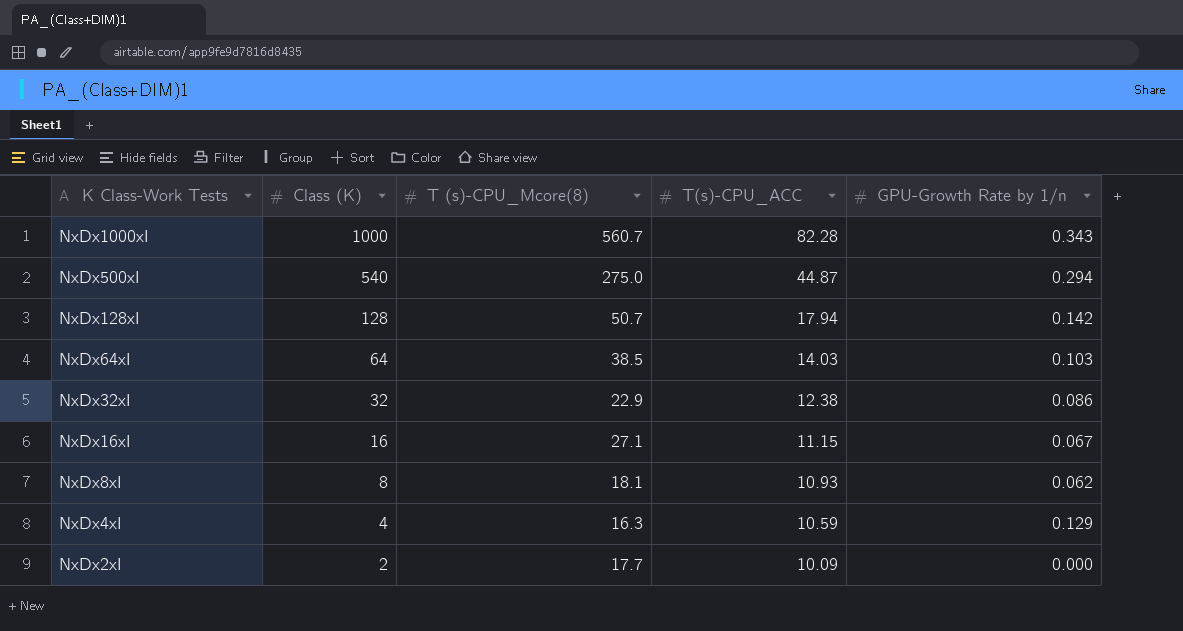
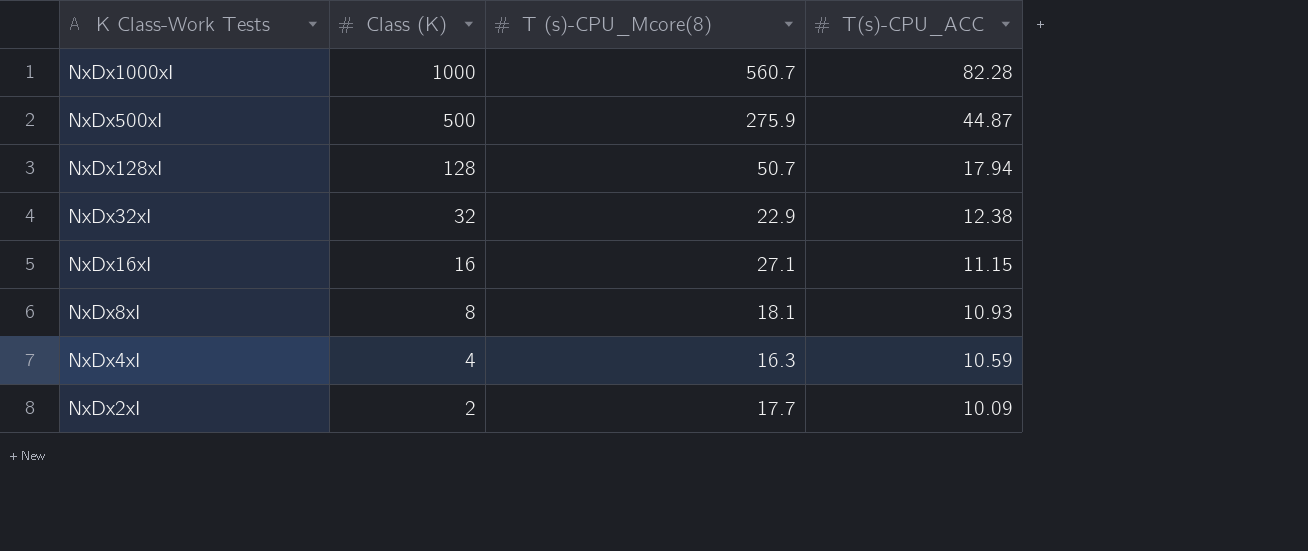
column GPU-Growth Rate by 1/n | position: 5 -> none
row NxDx64xI: 64 | 38.5 | 14.03 | 0.103 -> none
NxDx500xI | Class (K): 540 -> 500
NxDx500xI | T (s)-CPU_Mcore(8): 275.0 -> 275.9

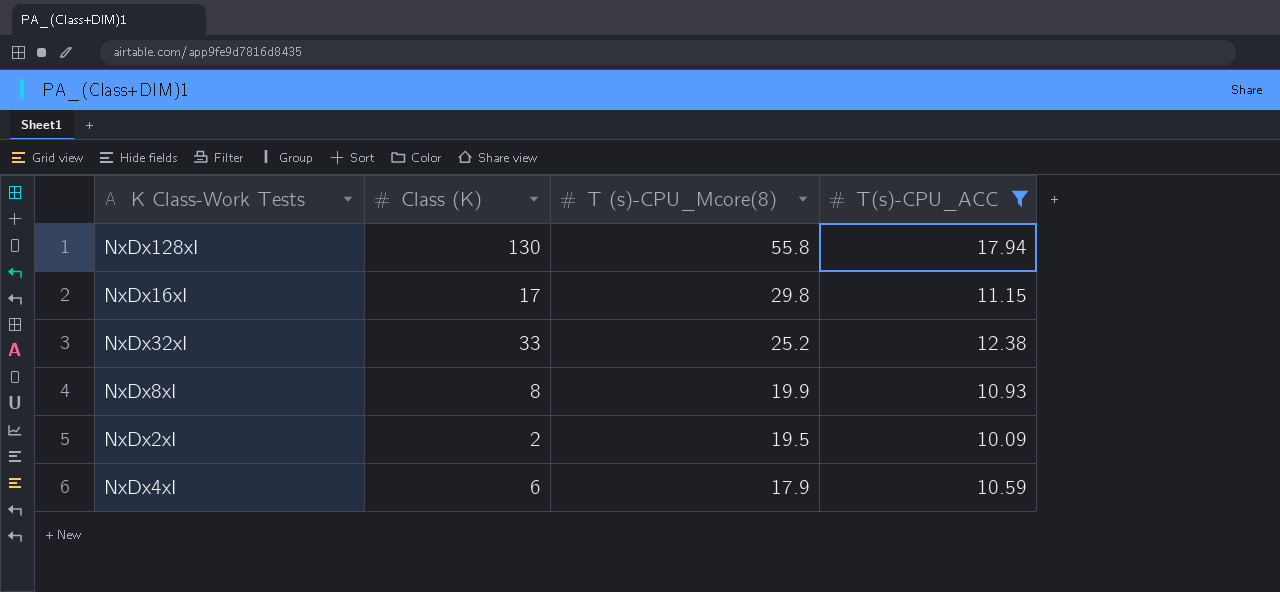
filter: none -> T(s)-CPU_ACC <= 17.94
row order: K Class-Work Tests descending -> T (s)-CPU_Mcore(8) descending
NxDx128xI | Class (K): 128 -> 130
NxDx128xI | T (s)-CPU_Mcore(8): 50.7 -> 55.8
NxDx16xI | Class (K): 16 -> 17
NxDx16xI | T (s)-CPU_Mcore(8): 27.1 -> 29.8
NxDx32xI | Class (K): 32 -> 33
NxDx32xI | T (s)-CPU_Mcore(8): 22.9 -> 25.2
NxDx8xI | T (s)-CPU_Mcore(8): 18.1 -> 19.9
NxDx2xI | T (s)-CPU_Mcore(8): 17.7 -> 19.5
NxDx4xI | Class (K): 4 -> 6
NxDx4xI | T (s)-CPU_Mcore(8): 16.3 -> 17.9

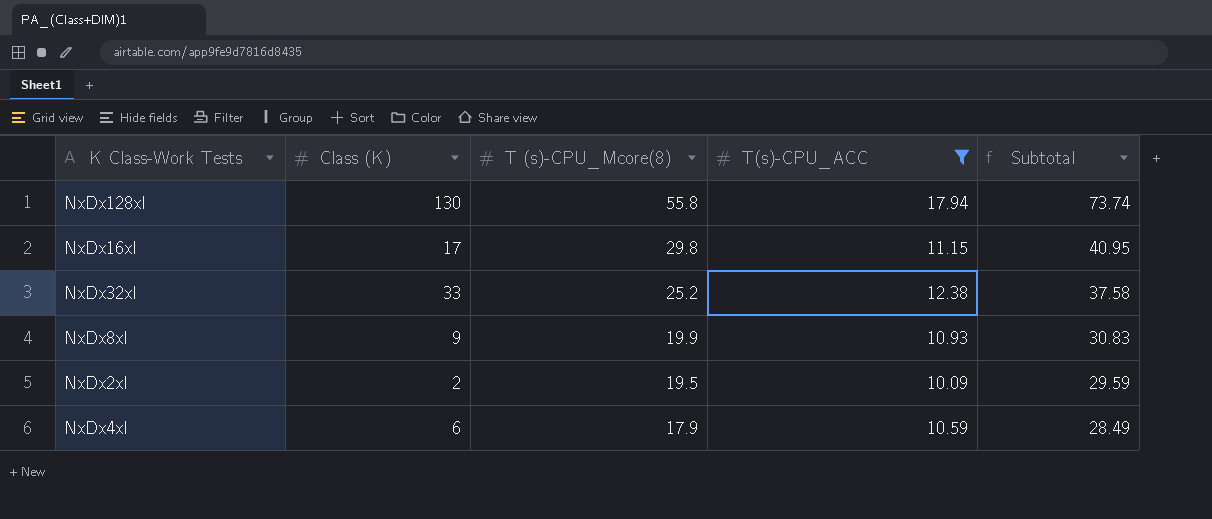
column Subtotal | formula: none -> [T (s)-CPU_Mcore(8)] + [T(s)-CPU_ACC]
NxDx8xI | Class (K): 8 -> 9

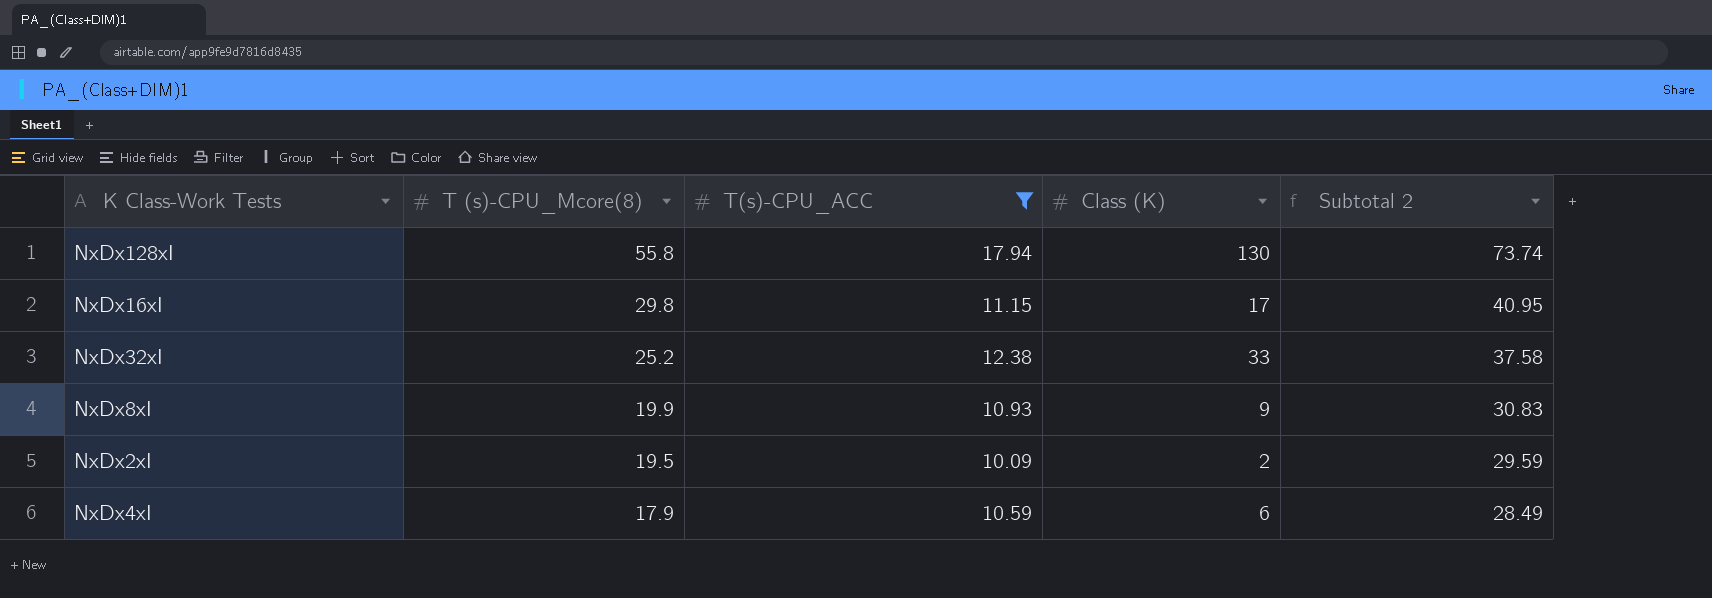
column Class (K) | position: 2 -> 4
column name: Subtotal -> Subtotal 2

